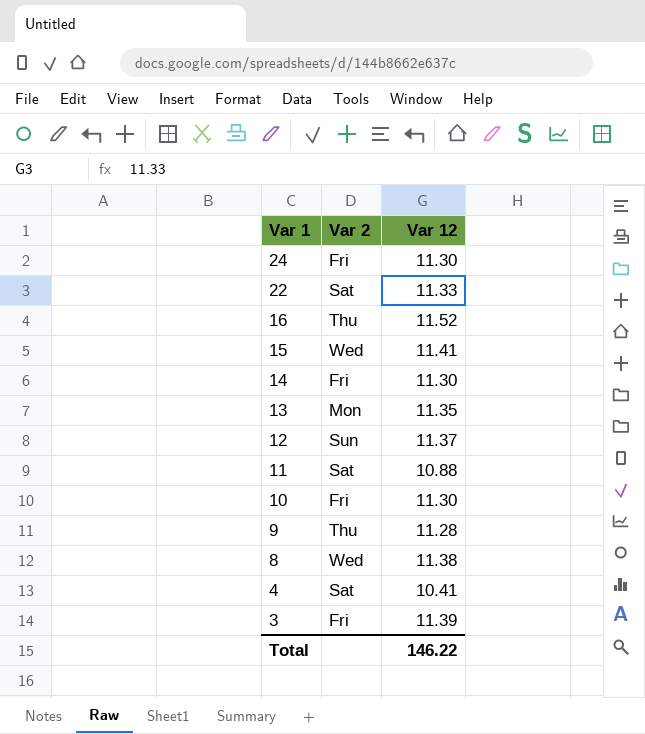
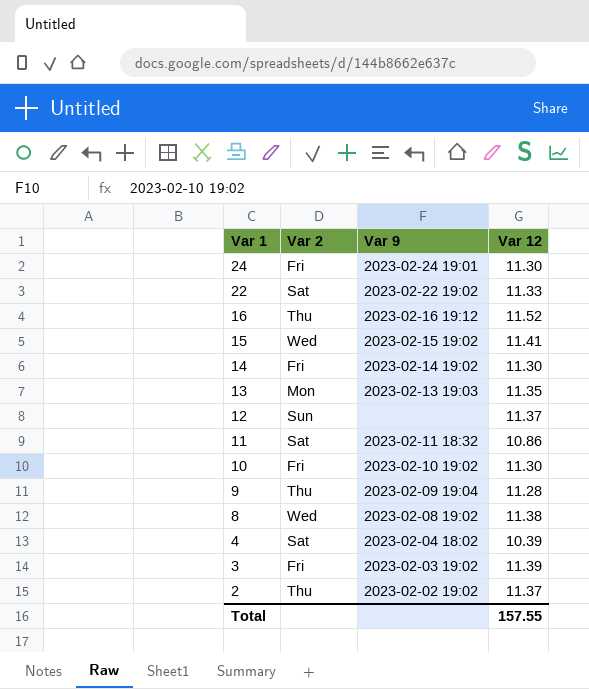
column Var 9 | position: none -> 3
11 | Var 12: 10.88 -> 10.86
4 | Var 12: 10.41 -> 10.39
row 2: none -> Thu | 2023-02-02 19:02 | 11.37
Total | Var 12: 146.22 -> 157.55

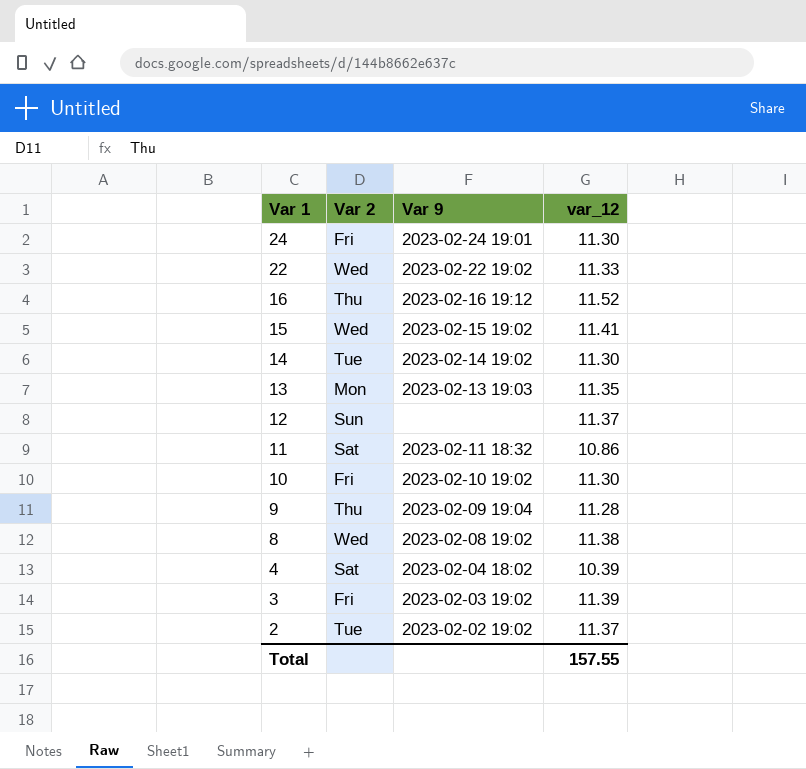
column name: Var 12 -> var_12
22 | Var 2: Sat -> Wed
14 | Var 2: Fri -> Tue
2 | Var 2: Thu -> Tue

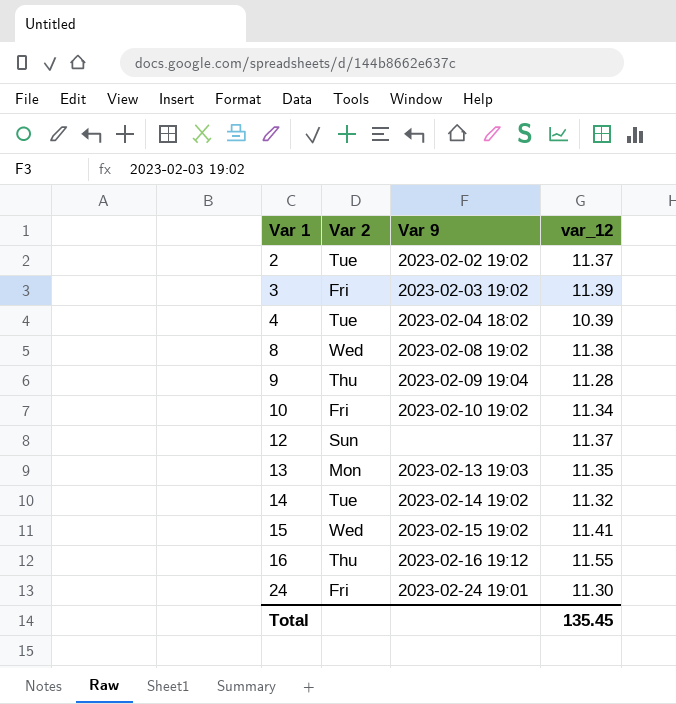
row order: Var 1 descending -> Var 1 ascending
row 22: Wed | 2023-02-22 19:02 | 11.33 -> none
row 11: Sat | 2023-02-11 18:32 | 10.86 -> none
4 | Var 2: Sat -> Tue
10 | var_12: 11.30 -> 11.34
14 | var_12: 11.30 -> 11.32
16 | var_12: 11.52 -> 11.55
Total | var_12: 157.55 -> 135.45

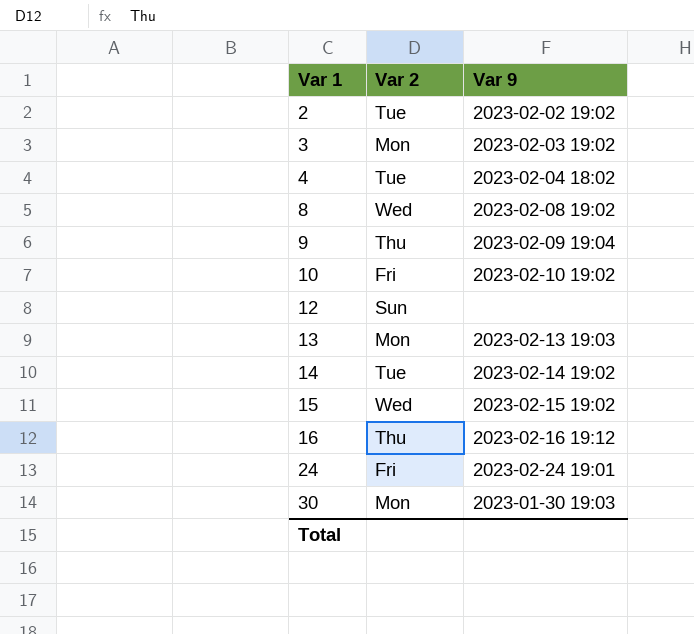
column var_12 | position: 4 -> none
3 | Var 2: Fri -> Mon
row 30: none -> Mon | 2023-01-30 19:03

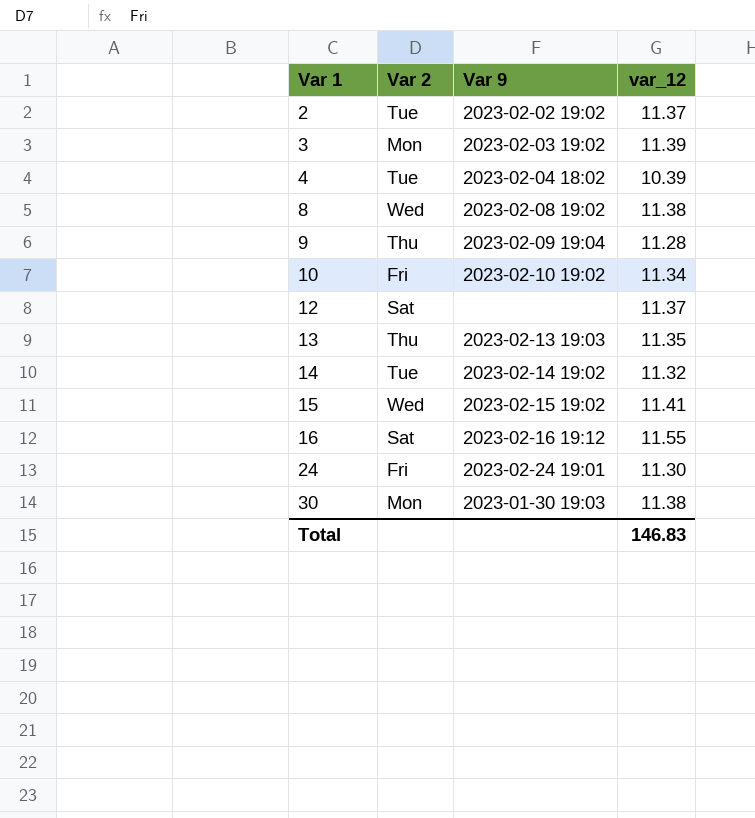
column var_12 | position: none -> 4
12 | Var 2: Sun -> Sat
13 | Var 2: Mon -> Thu
16 | Var 2: Thu -> Sat

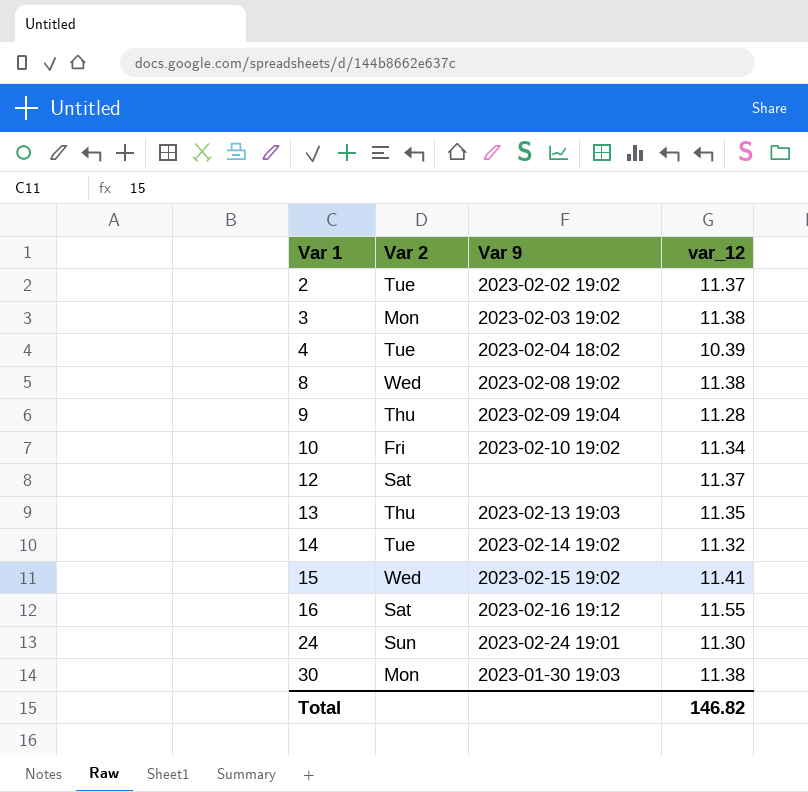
3 | var_12: 11.39 -> 11.38
24 | Var 2: Fri -> Sun
Total | var_12: 146.83 -> 146.82

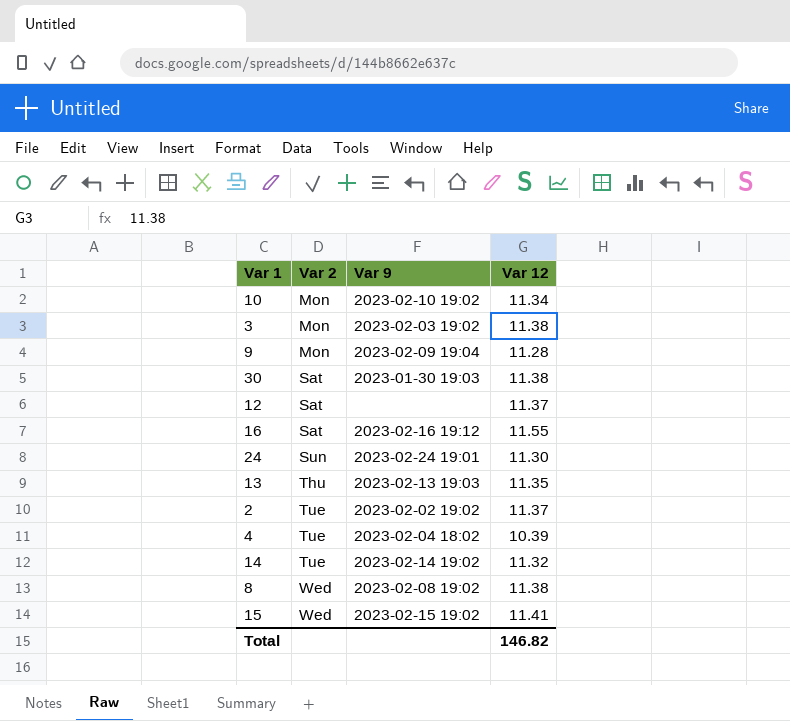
row order: Var 1 ascending -> Var 2 ascending
column name: var_12 -> Var 12
10 | Var 2: Fri -> Mon
9 | Var 2: Thu -> Mon
30 | Var 2: Mon -> Sat

